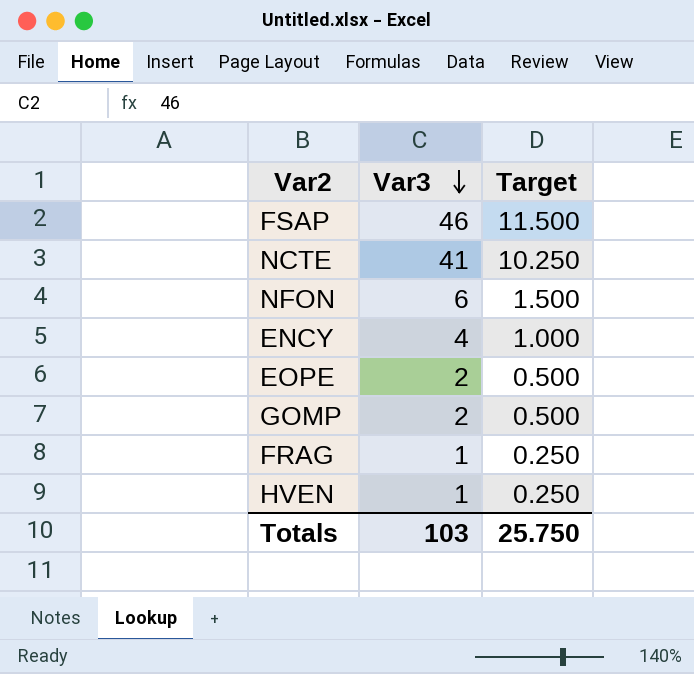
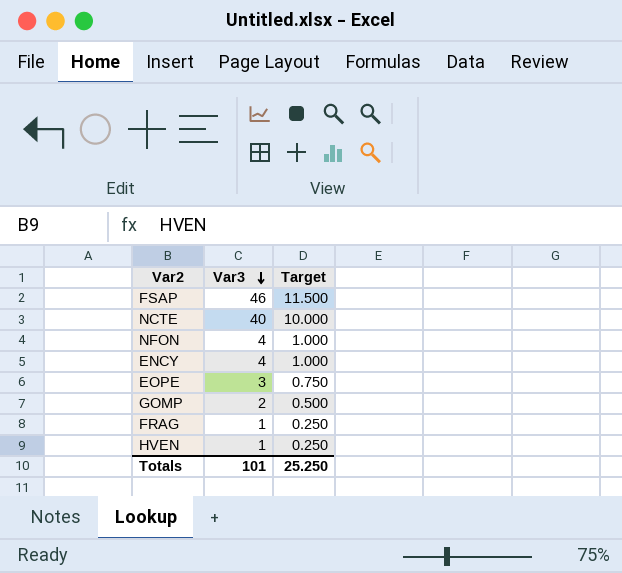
NCTE | Var3: 41 -> 40
NCTE | Target: 10.250 -> 10.000
NFON | Var3: 6 -> 4
NFON | Target: 1.500 -> 1.000
EOPE | Var3: 2 -> 3
EOPE | Target: 0.500 -> 0.750
Totals | Var3: 103 -> 101
Totals | Target: 25.750 -> 25.250

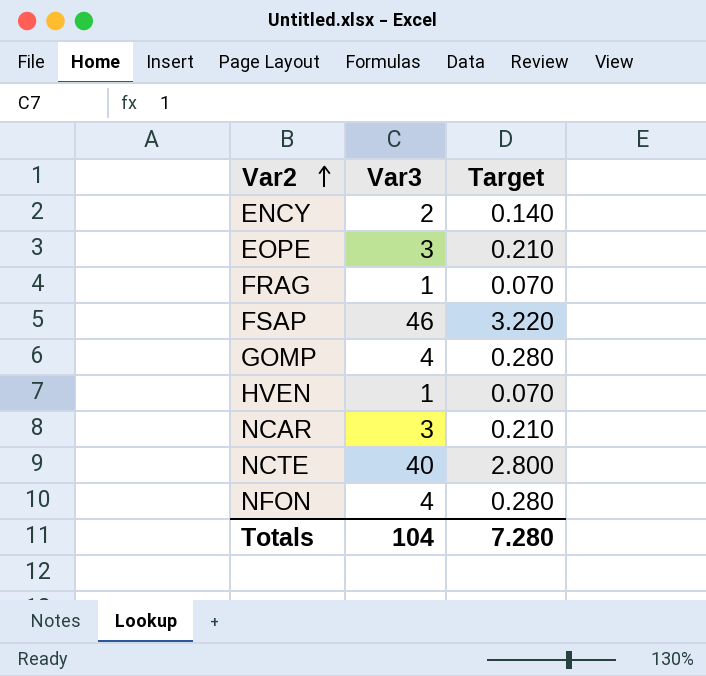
row order: Var3 descending -> Var2 ascending
column Target | formula: [Var3] * 0.25 -> [Var3] * 0.07
ENCY | Var3: 4 -> 2
GOMP | Var3: 2 -> 4
row NCAR: none -> 3 | 0.210
Totals | Var3: 101 -> 104
Totals | Target: 25.250 -> 7.280

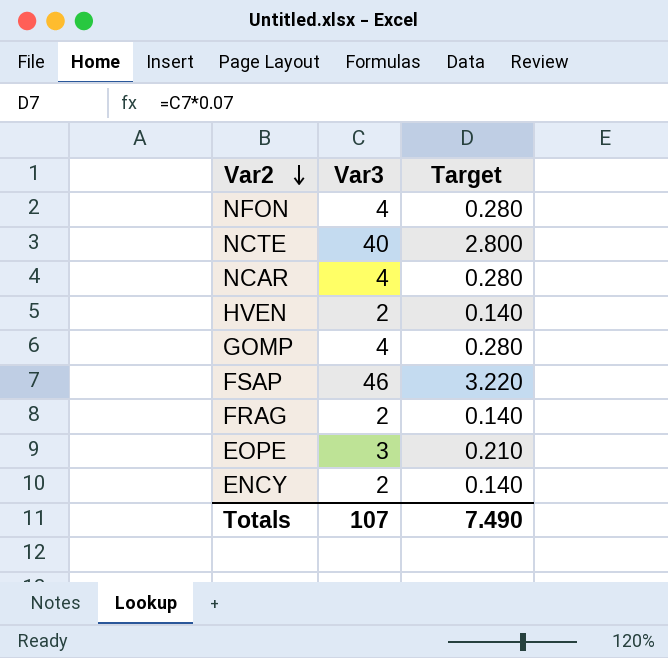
row order: Var2 ascending -> Var2 descending
NCAR | Var3: 3 -> 4
NCAR | Target: 0.210 -> 0.280
HVEN | Var3: 1 -> 2
HVEN | Target: 0.070 -> 0.140
FRAG | Var3: 1 -> 2
FRAG | Target: 0.070 -> 0.140
Totals | Var3: 104 -> 107
Totals | Target: 7.280 -> 7.490

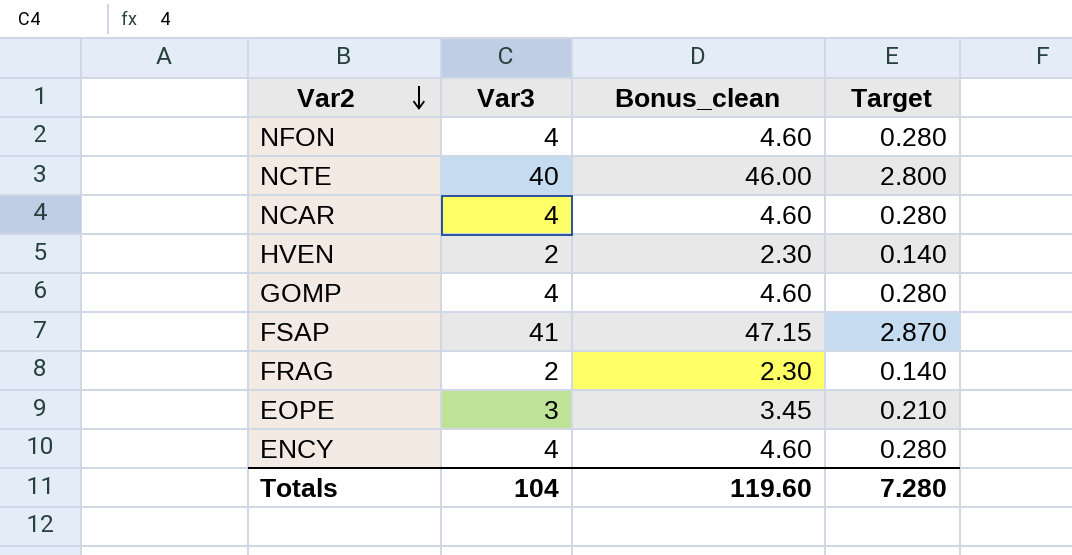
column Bonus_clean | formula: none -> [Var3] * 1.15
FSAP | Var3: 46 -> 41
FSAP | Target: 3.220 -> 2.870
ENCY | Var3: 2 -> 4
ENCY | Target: 0.140 -> 0.280
Totals | Var3: 107 -> 104
Totals | Target: 7.490 -> 7.280

